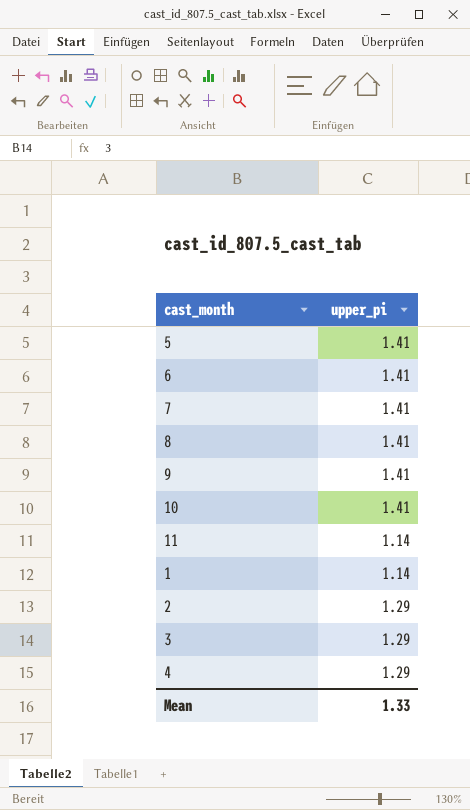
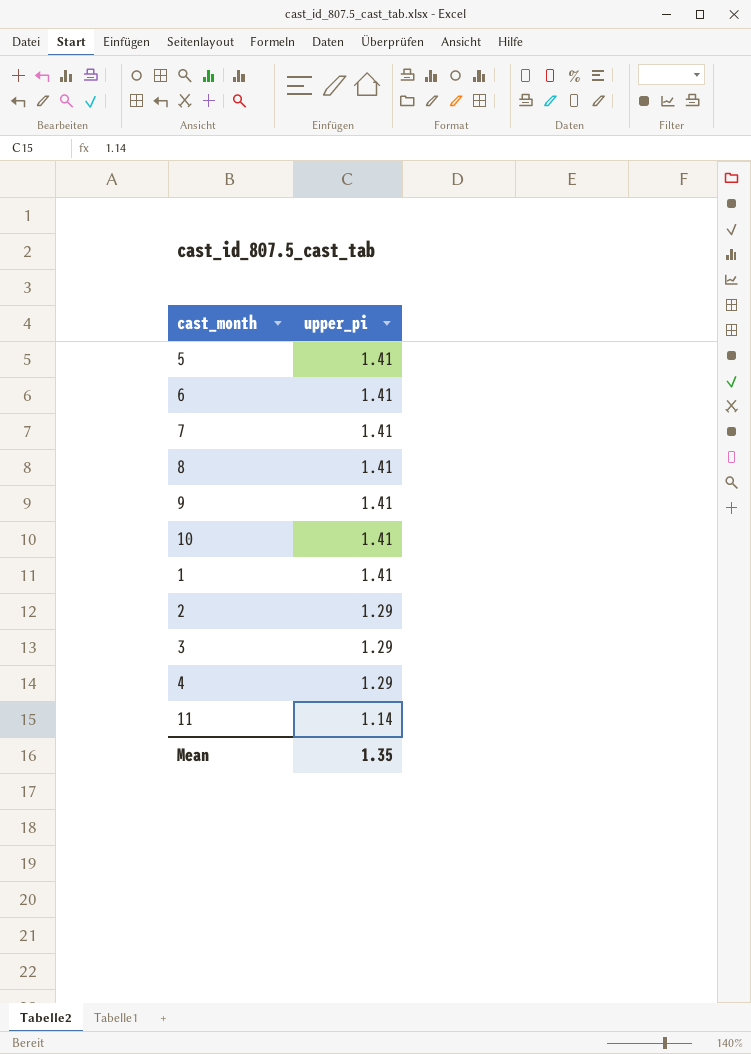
row order: none -> upper_pi descending
1 | upper_pi: 1.14 -> 1.41
Mean | upper_pi: 1.33 -> 1.35

